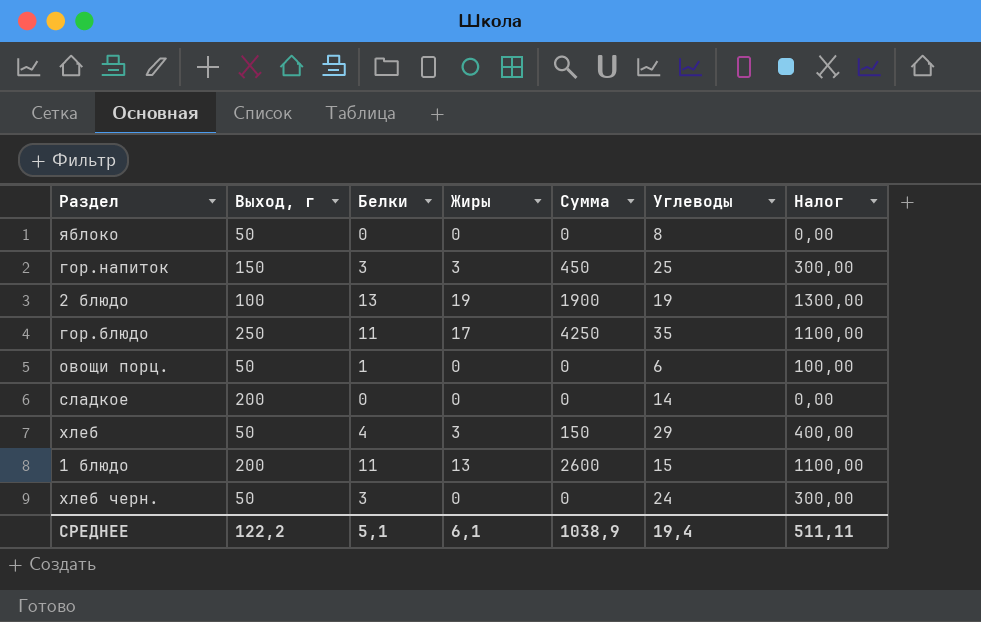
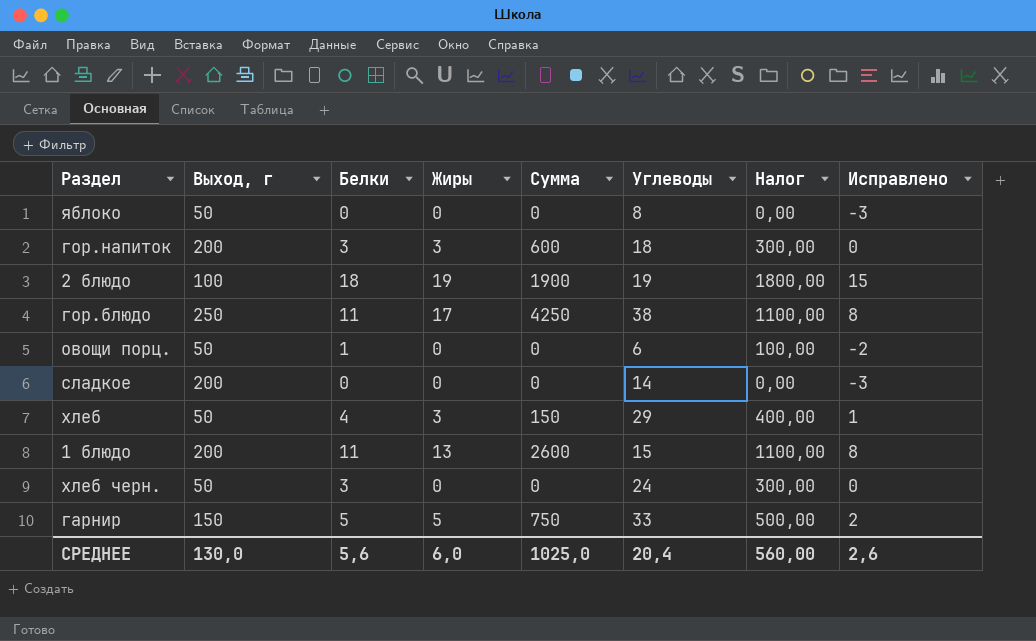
column Исправлено | formula: none -> [Белки] - 3
гор.напиток | Выход, г: 150 -> 200
гор.напиток | Сумма: 450 -> 600
гор.напиток | Углеводы: 25 -> 18
2 блюдо | Белки: 13 -> 18
2 блюдо | Налог: 1300,00 -> 1800,00
гор.блюдо | Углеводы: 35 -> 38
row гарнир: none -> 150 | 5 | 5 | 750 | 33 | 500,00 | 2
СРЕДНЕЕ | Выход, г: 122,2 -> 130,0
СРЕДНЕЕ | Белки: 5,1 -> 5,6
СРЕДНЕЕ | Жиры: 6,1 -> 6,0
СРЕДНЕЕ | Сумма: 1038,9 -> 1025,0
СРЕДНЕЕ | Углеводы: 19,4 -> 20,4
СРЕДНЕЕ | Налог: 511,11 -> 560,00

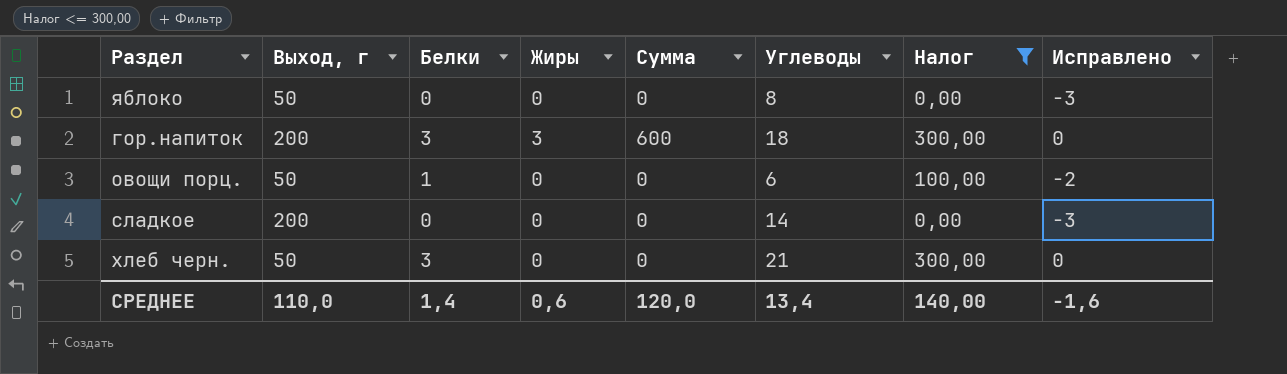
filter: none -> Налог <= 300,00
хлеб черн. | Углеводы: 24 -> 21
СРЕДНЕЕ | Выход, г: 130,0 -> 110,0
СРЕДНЕЕ | Белки: 5,6 -> 1,4
СРЕДНЕЕ | Жиры: 6,0 -> 0,6
СРЕДНЕЕ | Сумма: 1025,0 -> 120,0
СРЕДНЕЕ | Углеводы: 20,4 -> 13,4
СРЕДНЕЕ | Налог: 560,00 -> 140,00
СРЕДНЕЕ | Исправлено: 2,6 -> -1,6

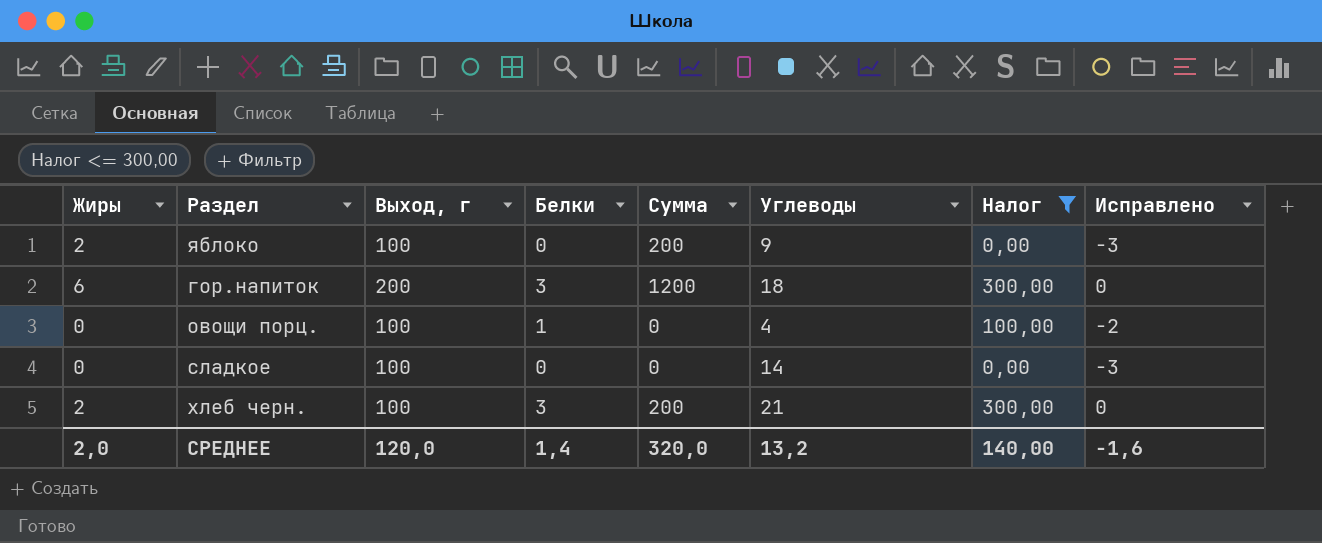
column Жиры | position: 4 -> 1
яблоко | Жиры: 0 -> 2
яблоко | Выход, г: 50 -> 100
яблоко | Сумма: 0 -> 200
яблоко | Углеводы: 8 -> 9
гор.напиток | Жиры: 3 -> 6
гор.напиток | Сумма: 600 -> 1200
овощи порц. | Выход, г: 50 -> 100
овощи порц. | Углеводы: 6 -> 4
сладкое | Выход, г: 200 -> 100
хлеб черн. | Жиры: 0 -> 2
хлеб черн. | Выход, г: 50 -> 100
хлеб черн. | Сумма: 0 -> 200
СРЕДНЕЕ | Жиры: 0,6 -> 2,0
СРЕДНЕЕ | Выход, г: 110,0 -> 120,0
СРЕДНЕЕ | Сумма: 120,0 -> 320,0
СРЕДНЕЕ | Углеводы: 13,4 -> 13,2

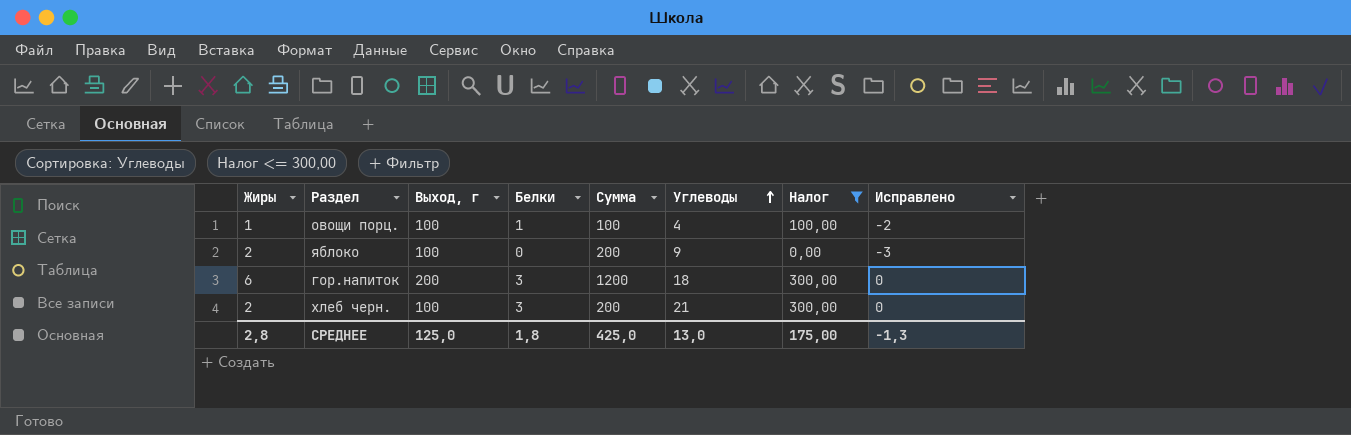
row order: none -> Углеводы ascending
row сладкое: 0 | 100 | 0 | 0 | 14 | 0,00 | -3 -> none
овощи порц. | Жиры: 0 -> 1
овощи порц. | Сумма: 0 -> 100
СРЕДНЕЕ | Жиры: 2,0 -> 2,8
СРЕДНЕЕ | Выход, г: 120,0 -> 125,0
СРЕДНЕЕ | Белки: 1,4 -> 1,8
СРЕДНЕЕ | Сумма: 320,0 -> 425,0
СРЕДНЕЕ | Углеводы: 13,2 -> 13,0
СРЕДНЕЕ | Налог: 140,00 -> 175,00
СРЕДНЕЕ | Исправлено: -1,6 -> -1,3

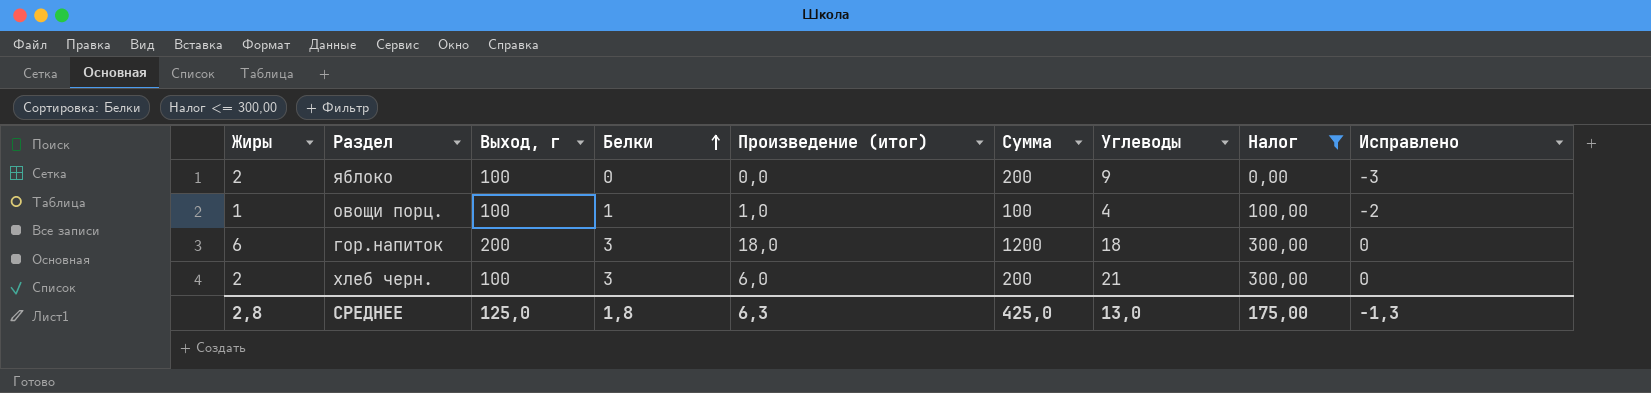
row order: Углеводы ascending -> Белки ascending
column Произведение (итог) | formula: none -> [Жиры] * [Белки]

